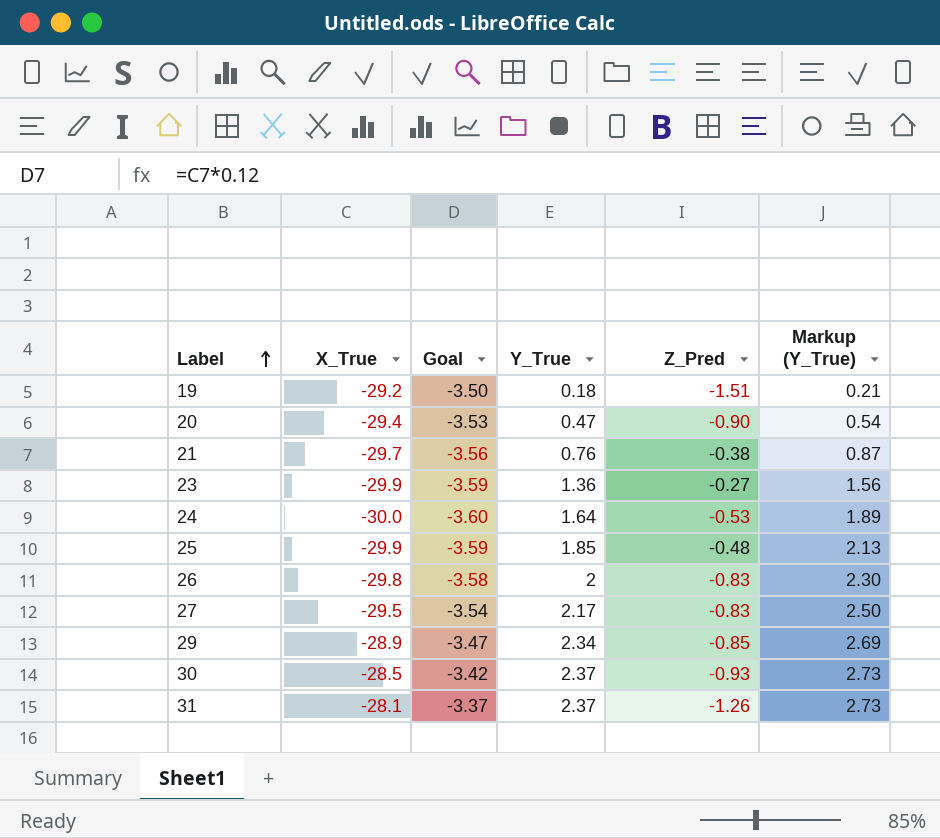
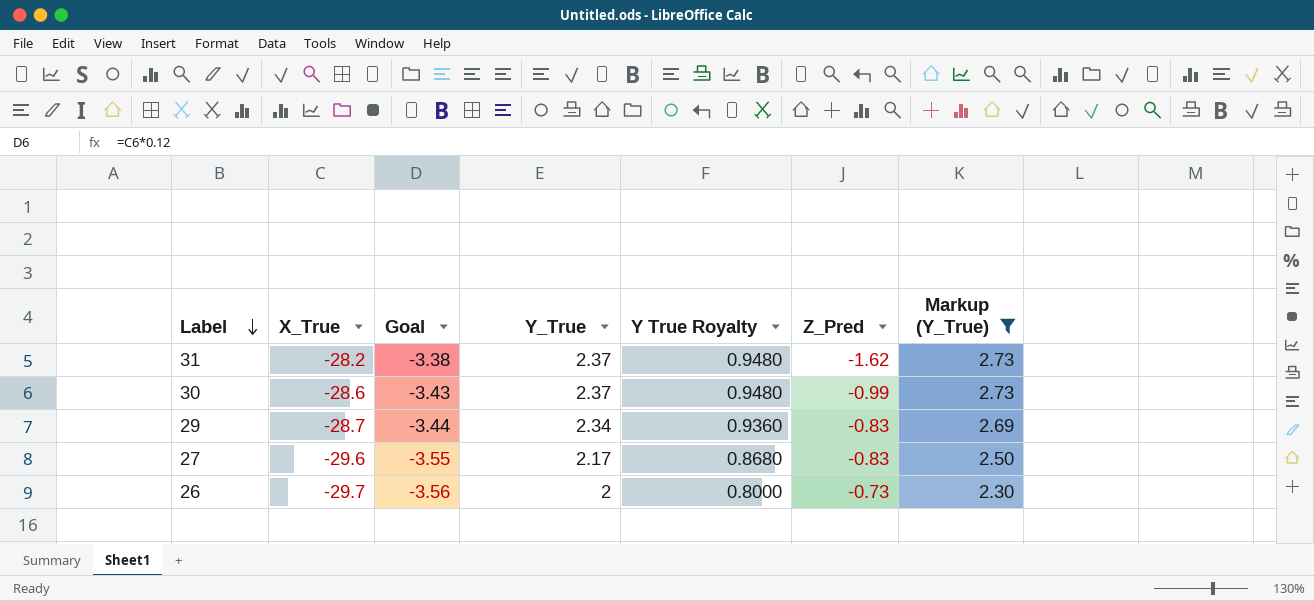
filter: none -> Markup (Y_True) >= 2.30
row order: Label ascending -> Label descending
column Y True Royalty | formula: none -> [Y_True] * 0.4
31 | X_True: -28.1 -> -28.2
31 | Goal: -3.37 -> -3.38
31 | Z_Pred: -1.26 -> -1.62
30 | X_True: -28.5 -> -28.6
30 | Goal: -3.42 -> -3.43
30 | Z_Pred: -0.93 -> -0.99
29 | X_True: -28.9 -> -28.7
29 | Goal: -3.47 -> -3.44
29 | Z_Pred: -0.85 -> -0.83
27 | X_True: -29.5 -> -29.6
27 | Goal: -3.54 -> -3.55
26 | X_True: -29.8 -> -29.7
26 | Goal: -3.58 -> -3.56
26 | Z_Pred: -0.83 -> -0.73

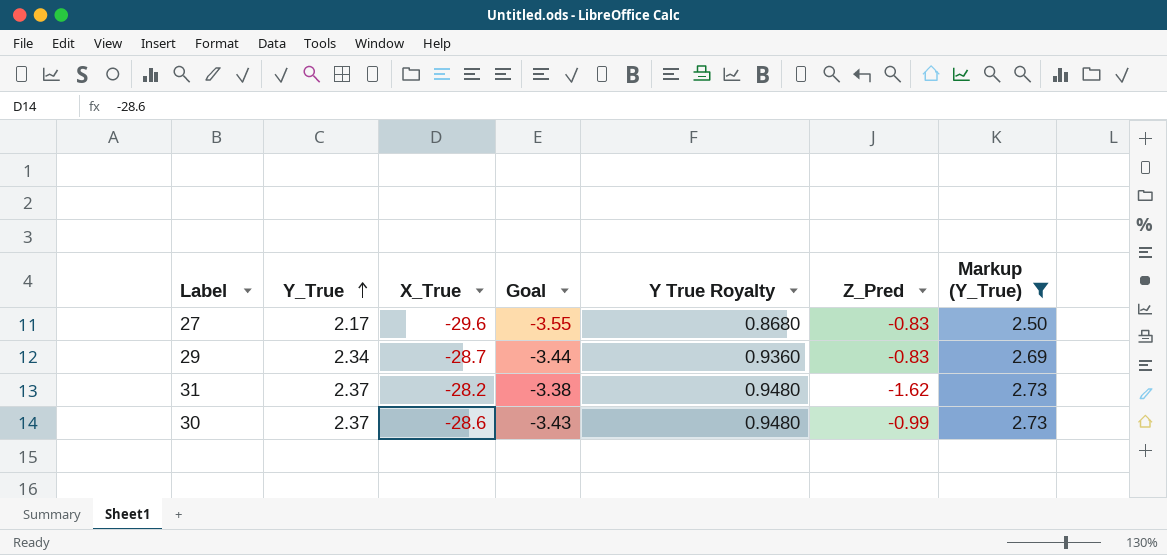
row order: Label descending -> Y_True ascending
column Y_True | position: 4 -> 2
row 26: -29.7 | -3.56 | 2 | 0.8000 | -0.73 | 2.30 -> none

